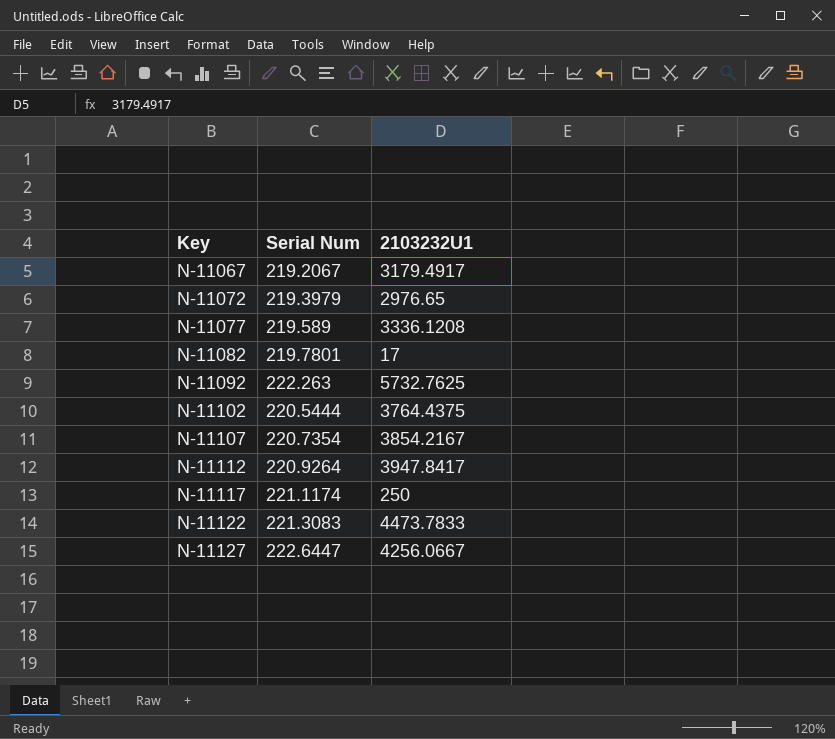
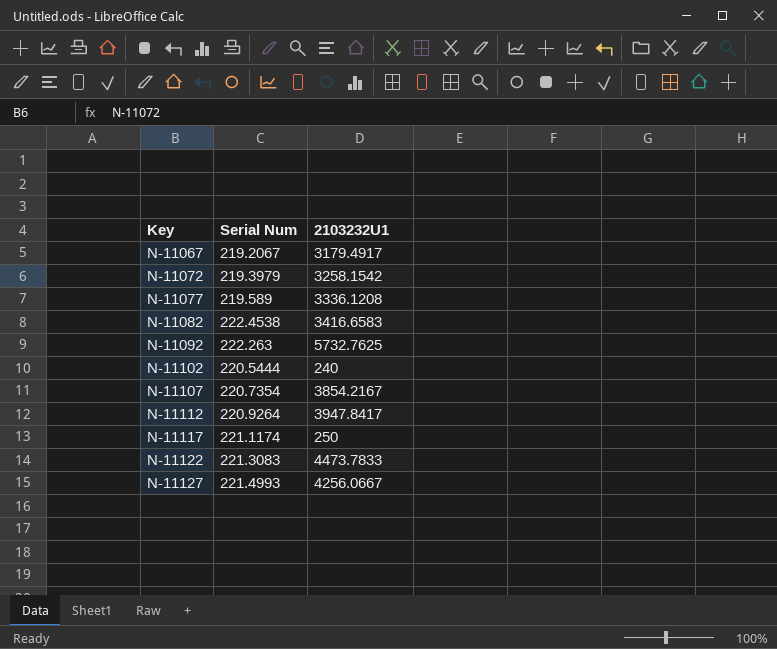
N-11072 | 2103232U1: 2976.65 -> 3258.1542
N-11082 | Serial Num: 219.7801 -> 222.4538
N-11082 | 2103232U1: 17 -> 3416.6583
N-11102 | 2103232U1: 3764.4375 -> 240
N-11127 | Serial Num: 222.6447 -> 221.4993

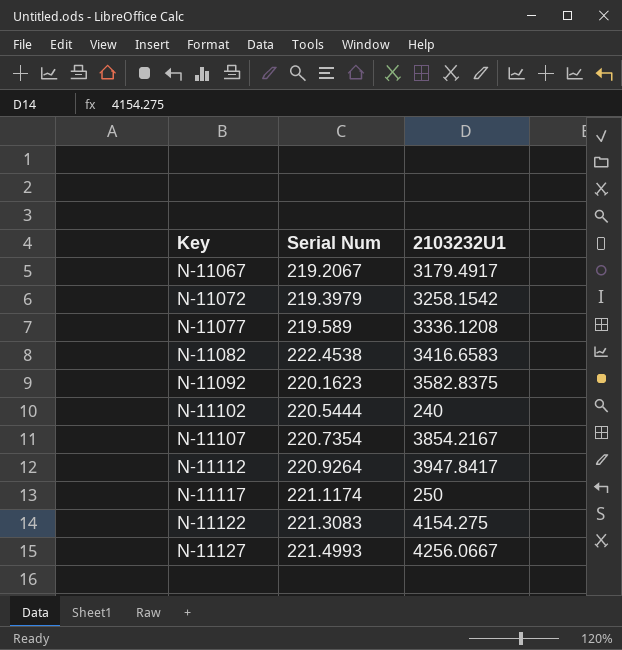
N-11092 | Serial Num: 222.263 -> 220.1623
N-11092 | 2103232U1: 5732.7625 -> 3582.8375
N-11122 | 2103232U1: 4473.7833 -> 4154.275

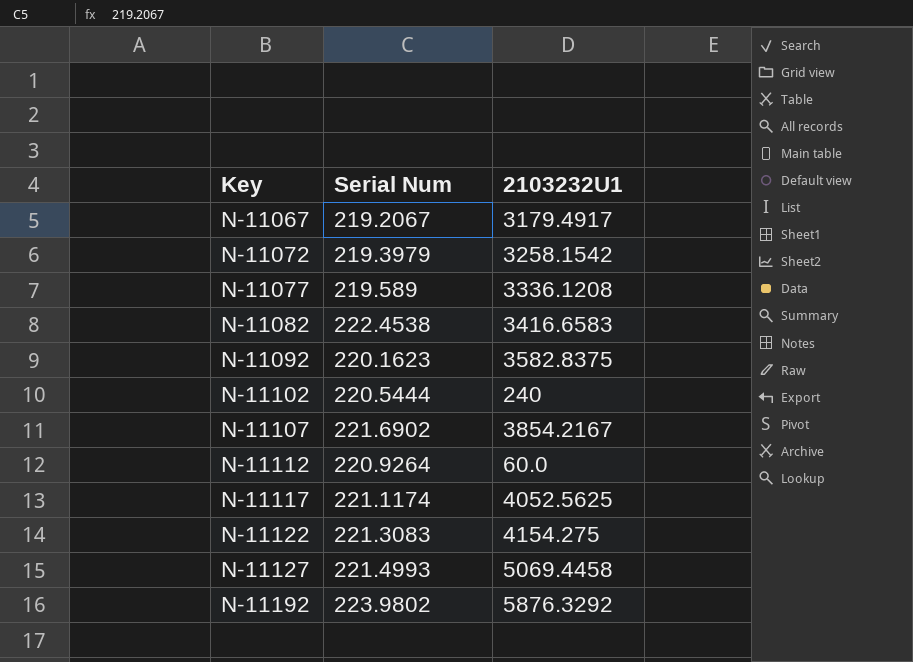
N-11107 | Serial Num: 220.7354 -> 221.6902
N-11112 | 2103232U1: 3947.8417 -> 60.0
N-11117 | 2103232U1: 250 -> 4052.5625
N-11127 | 2103232U1: 4256.0667 -> 5069.4458
row N-11192: none -> 223.9802 | 5876.3292

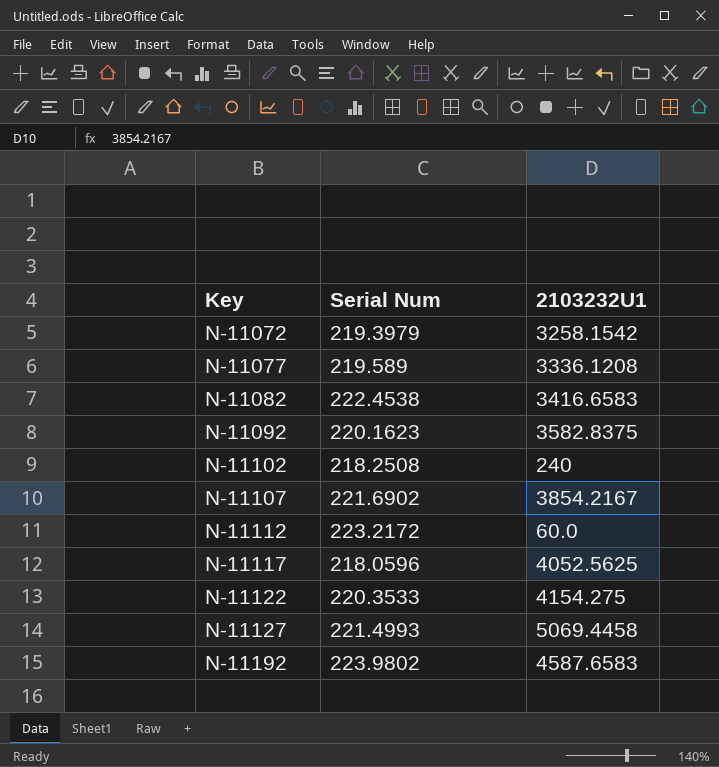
row N-11067: 219.2067 | 3179.4917 -> none
N-11102 | Serial Num: 220.5444 -> 218.2508
N-11112 | Serial Num: 220.9264 -> 223.2172
N-11117 | Serial Num: 221.1174 -> 218.0596
N-11122 | Serial Num: 221.3083 -> 220.3533
N-11192 | 2103232U1: 5876.3292 -> 4587.6583

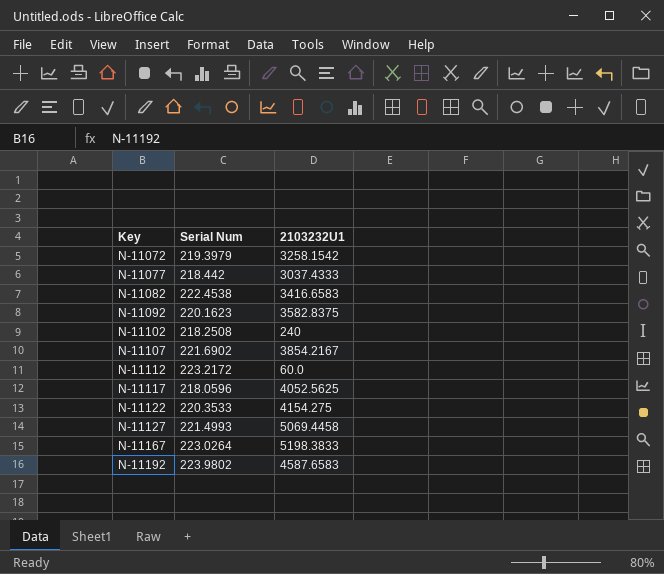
N-11077 | Serial Num: 219.589 -> 218.442
N-11077 | 2103232U1: 3336.1208 -> 3037.4333
row N-11167: none -> 223.0264 | 5198.3833

